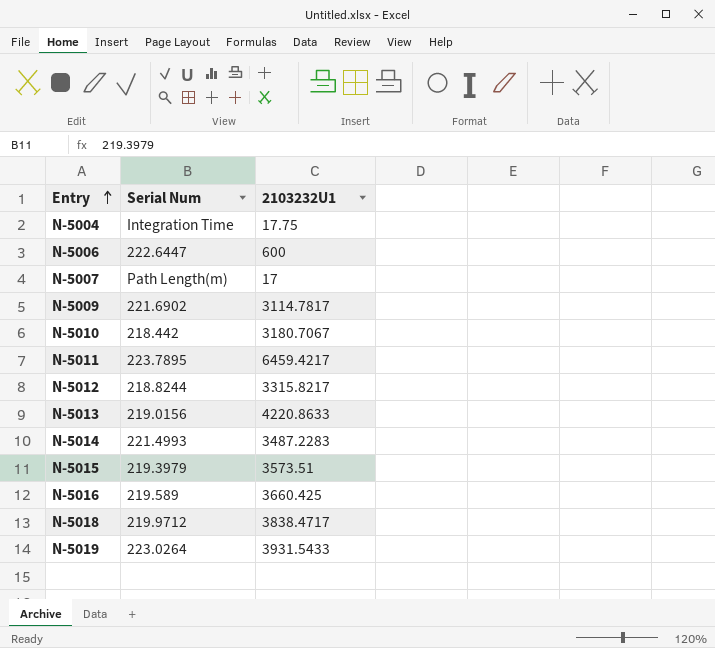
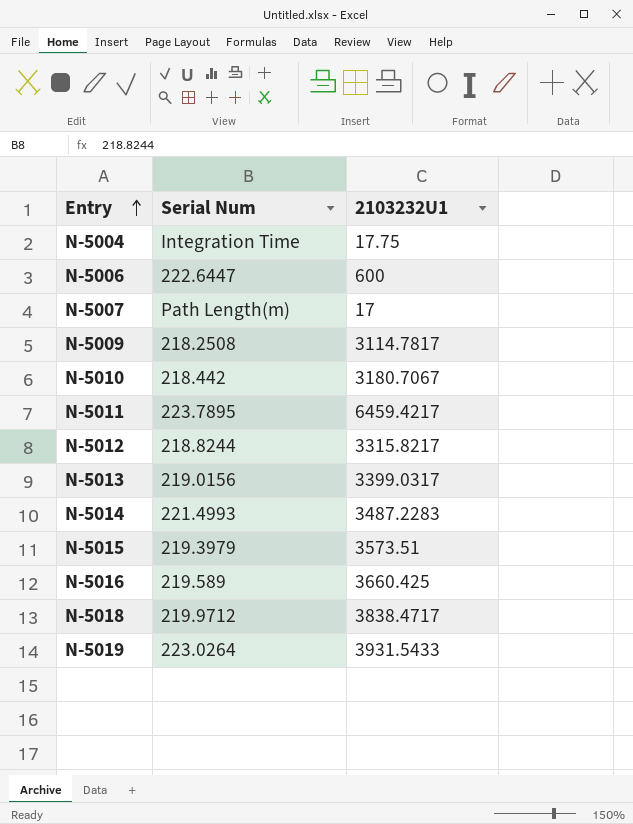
N-5009 | Serial Num: 221.6902 -> 218.2508
N-5013 | 2103232U1: 4220.8633 -> 3399.0317

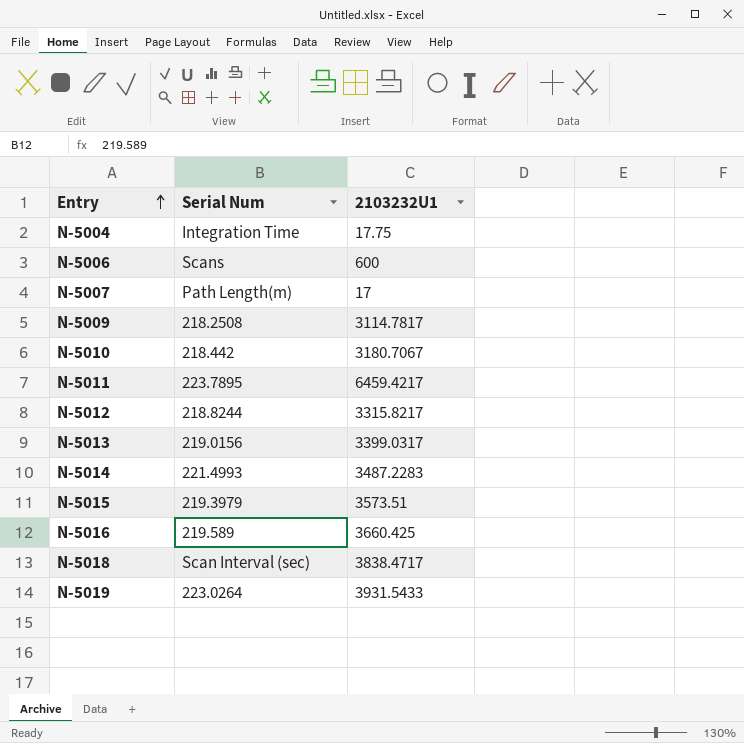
N-5006 | Serial Num: 222.6447 -> Scans
N-5018 | Serial Num: 219.9712 -> Scan Interval (sec)

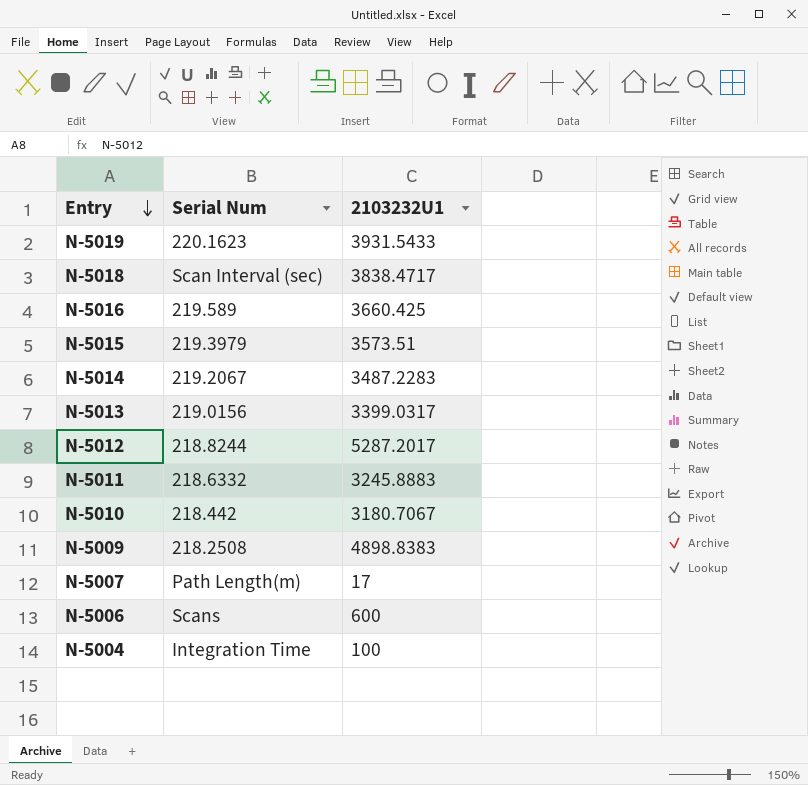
row order: Entry ascending -> Entry descending
N-5019 | Serial Num: 223.0264 -> 220.1623
N-5014 | Serial Num: 221.4993 -> 219.2067
N-5012 | 2103232U1: 3315.8217 -> 5287.2017
N-5011 | Serial Num: 223.7895 -> 218.6332
N-5011 | 2103232U1: 6459.4217 -> 3245.8883
N-5009 | 2103232U1: 3114.7817 -> 4898.8383
N-5004 | 2103232U1: 17.75 -> 100

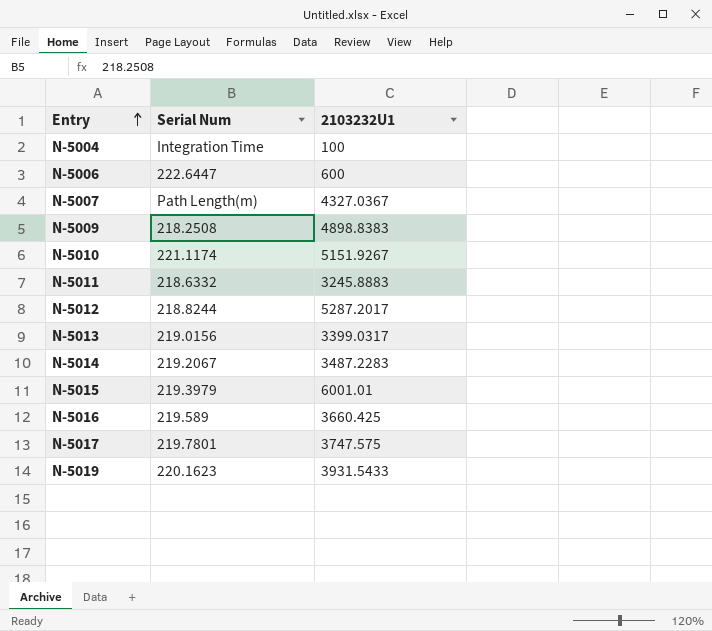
row order: Entry descending -> Entry ascending
row N-5018: Scan Interval (sec) | 3838.4717 -> none
N-5006 | Serial Num: Scans -> 222.6447
N-5007 | 2103232U1: 17 -> 4327.0367
N-5010 | Serial Num: 218.442 -> 221.1174
N-5010 | 2103232U1: 3180.7067 -> 5151.9267
N-5015 | 2103232U1: 3573.51 -> 6001.01
row N-5017: none -> 219.7801 | 3747.575

